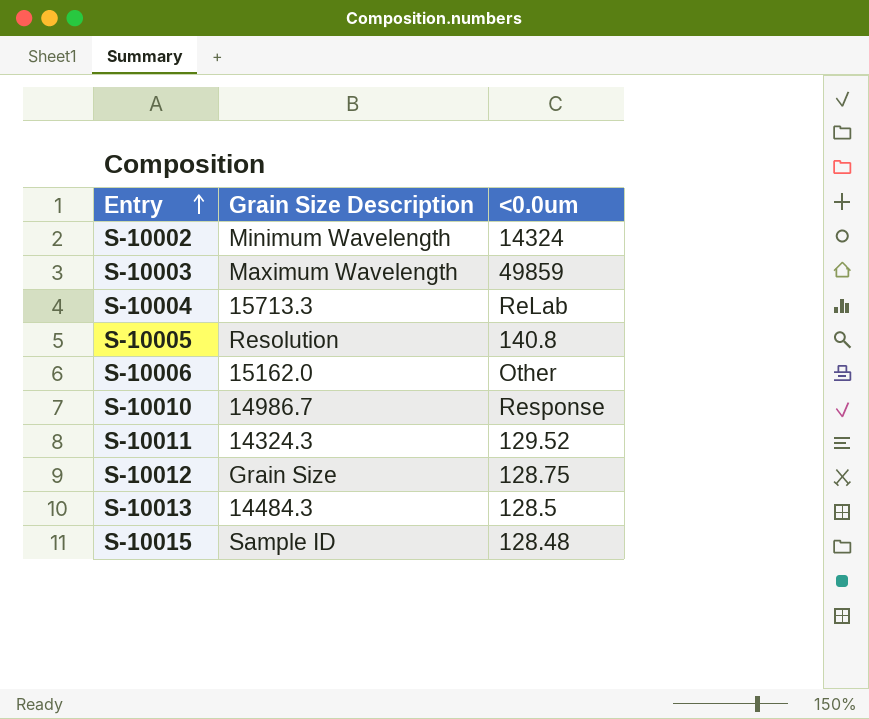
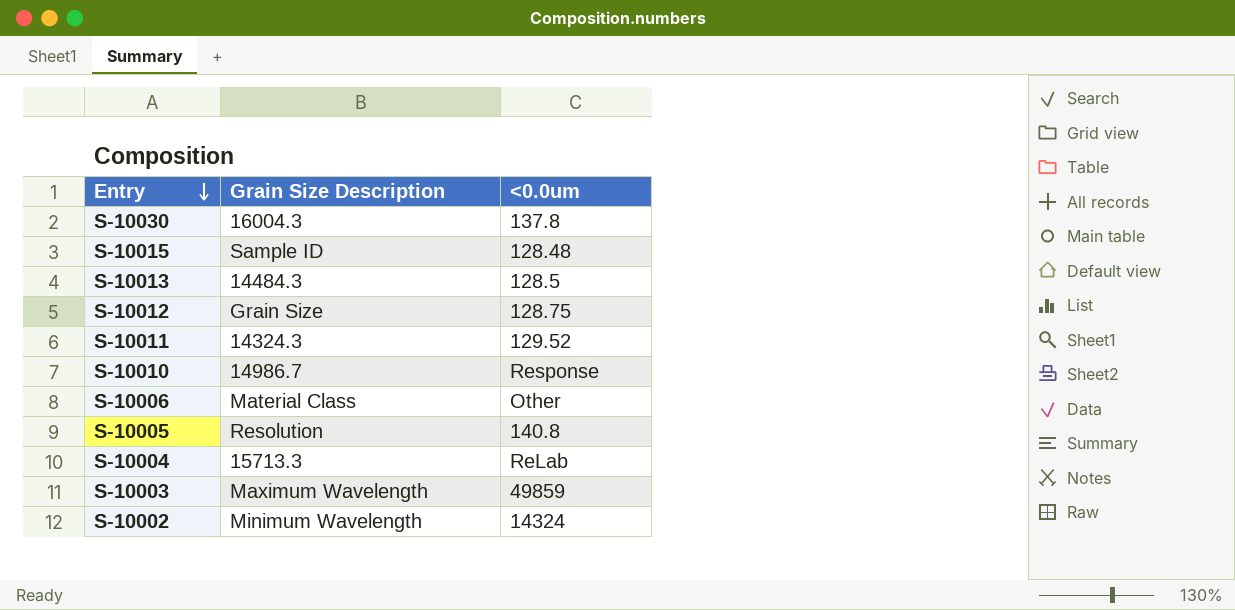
row order: Entry ascending -> Entry descending
row S-10030: none -> 16004.3 | 137.8
S-10006 | Grain Size Description: 15162.0 -> Material Class

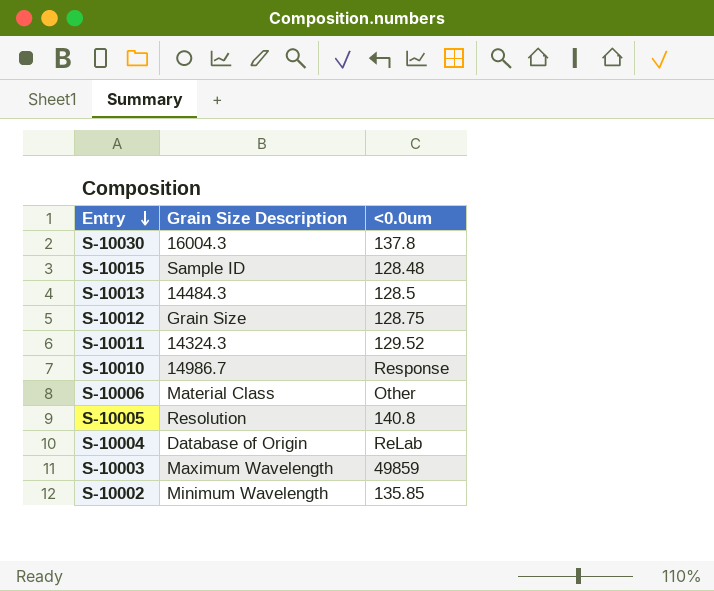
S-10004 | Grain Size Description: 15713.3 -> Database of Origin
S-10002 | <0.0um: 14324 -> 135.85

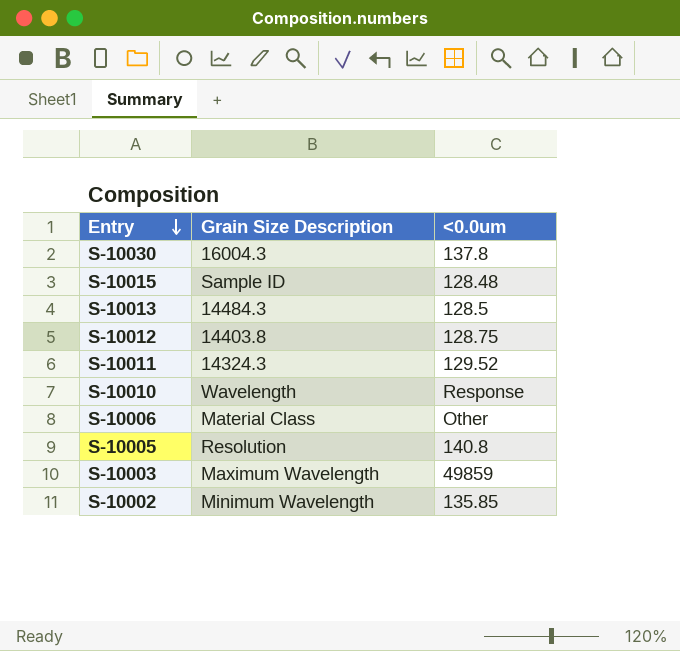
row S-10004: Database of Origin | ReLab -> none
S-10012 | Grain Size Description: Grain Size -> 14403.8
S-10010 | Grain Size Description: 14986.7 -> Wavelength

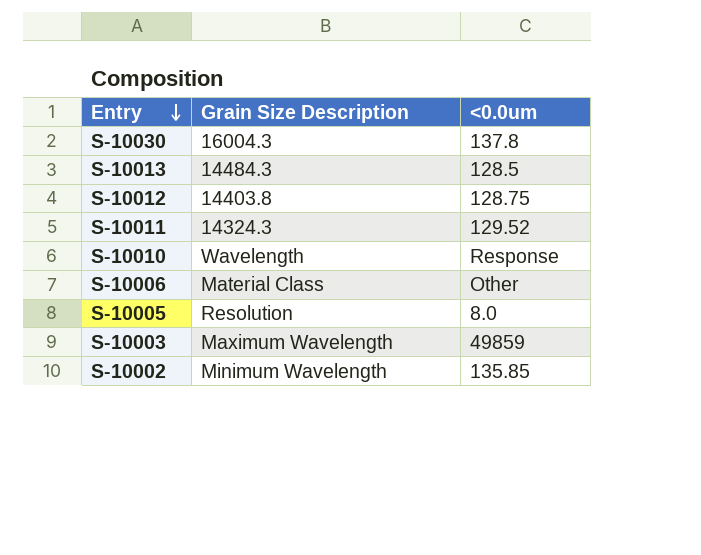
row S-10015: Sample ID | 128.48 -> none
S-10005 | <0.0um: 140.8 -> 8.0

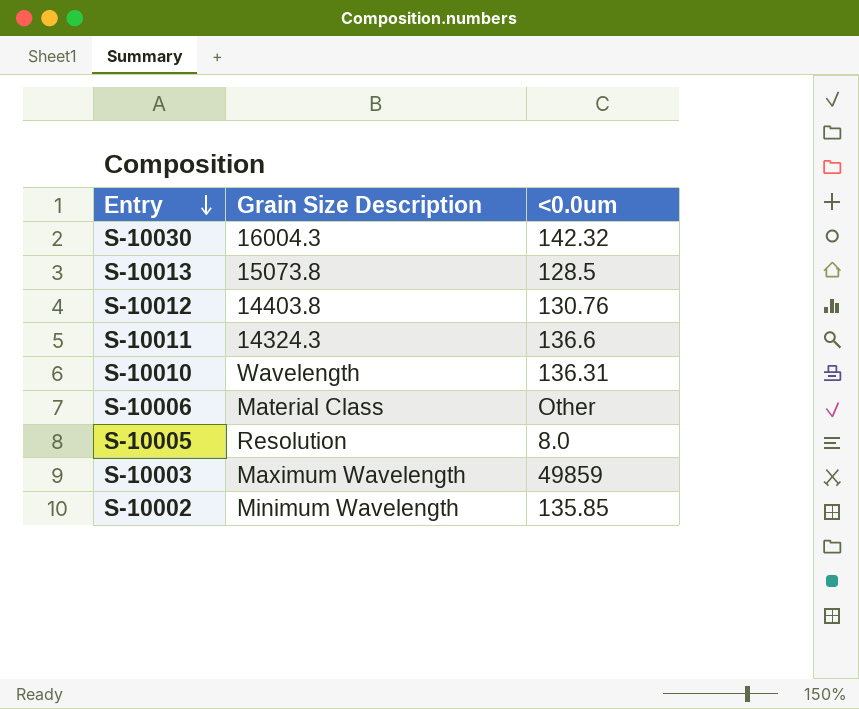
S-10030 | <0.0um: 137.8 -> 142.32
S-10013 | Grain Size Description: 14484.3 -> 15073.8
S-10012 | <0.0um: 128.75 -> 130.76
S-10011 | <0.0um: 129.52 -> 136.6
S-10010 | <0.0um: Response -> 136.31

